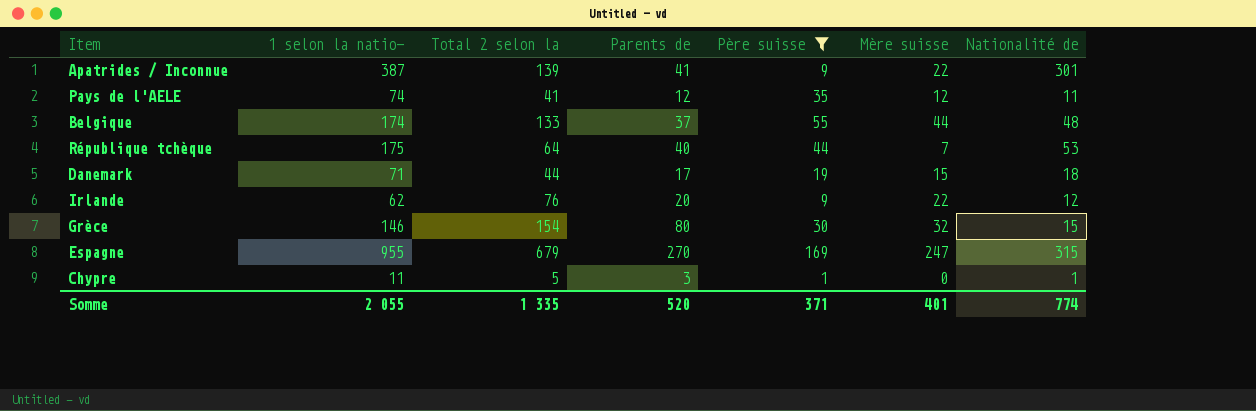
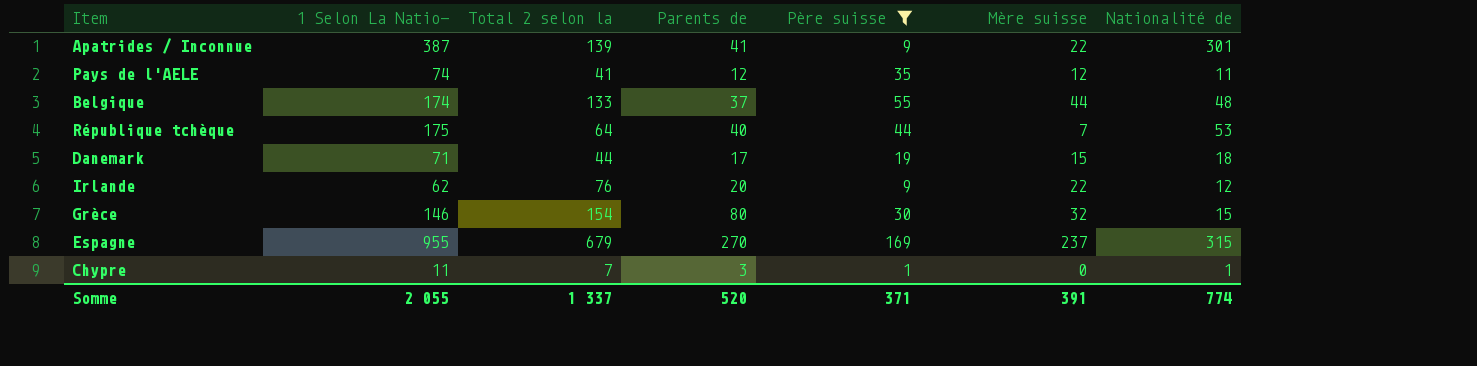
column name: 1 selon la natio- -> 1 Selon La Natio-
Espagne | Mère suisse: 247 -> 237
Chypre | Total 2 selon la: 5 -> 7
Somme | Total 2 selon la: 1 335 -> 1 337
Somme | Mère suisse: 401 -> 391

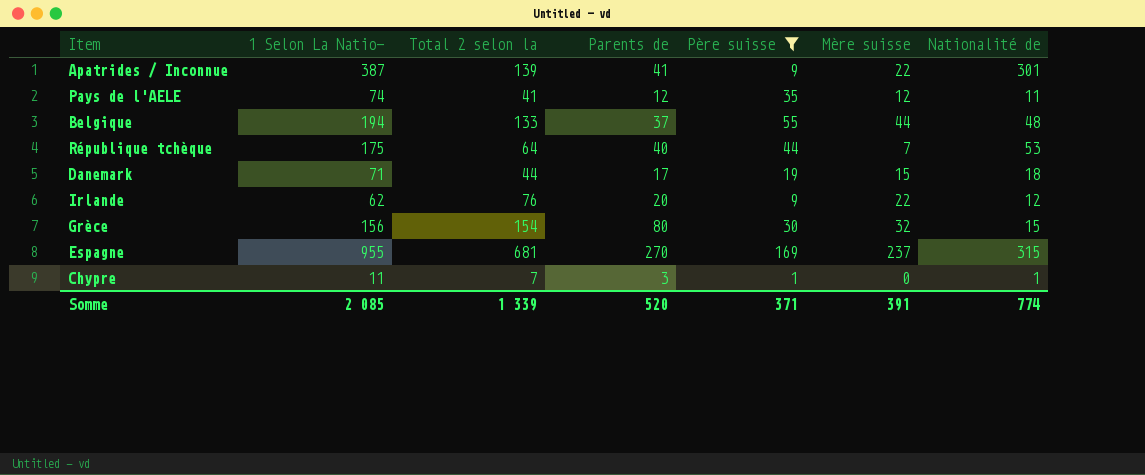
Belgique | 1 Selon La Natio-: 174 -> 194
Grèce | 1 Selon La Natio-: 146 -> 156
Espagne | Total 2 selon la: 679 -> 681
Somme | 1 Selon La Natio-: 2 055 -> 2 085
Somme | Total 2 selon la: 1 337 -> 1 339

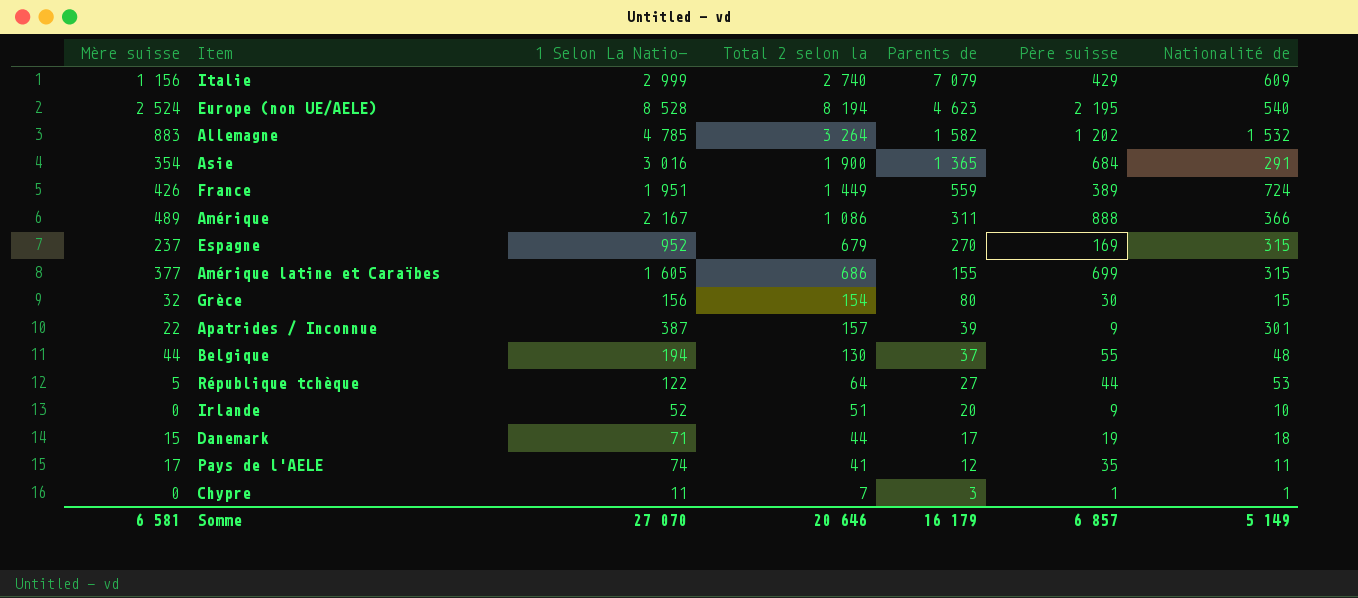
filter: Père suisse <= 169 -> none
row order: none -> Parents de descending
column Mère suisse | position: 6 -> 1
Espagne | 1 Selon La Natio-: 955 -> 952
Espagne | Total 2 selon la: 681 -> 679
Apatrides / Inconnue | Total 2 selon la: 139 -> 157
Apatrides / Inconnue | Parents de: 41 -> 39
Belgique | Total 2 selon la: 133 -> 130
République tchèque | Mère suisse: 7 -> 5
République tchèque | 1 Selon La Natio-: 175 -> 122
République tchèque | Parents de: 40 -> 27
Irlande | Mère suisse: 22 -> 0
Irlande | 1 Selon La Natio-: 62 -> 52
Irlande | Total 2 selon la: 76 -> 51
Irlande | Nationalité de: 12 -> 10
Pays de l'AELE | Mère suisse: 12 -> 17
Somme | Mère suisse: 391 -> 6 581
Somme | 1 Selon La Natio-: 2 085 -> 27 070
Somme | Total 2 selon la: 1 339 -> 20 646
Somme | Parents de: 520 -> 16 179
Somme | Père suisse: 371 -> 6 857
Somme | Nationalité de: 774 -> 5 149

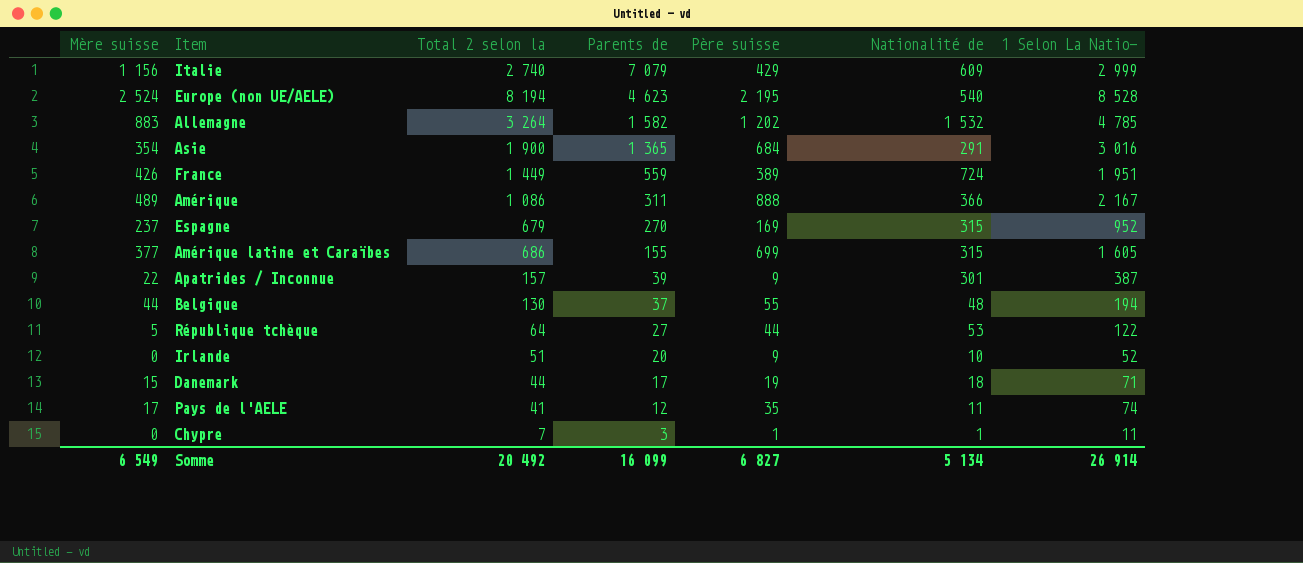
column 1 Selon La Natio- | position: 3 -> 7
row Grèce: 32 | 156 | 154 | 80 | 30 | 15 -> none
Somme | Mère suisse: 6 581 -> 6 549
Somme | Total 2 selon la: 20 646 -> 20 492
Somme | Parents de: 16 179 -> 16 099
Somme | Père suisse: 6 857 -> 6 827
Somme | Nationalité de: 5 149 -> 5 134
Somme | 1 Selon La Natio-: 27 070 -> 26 914

